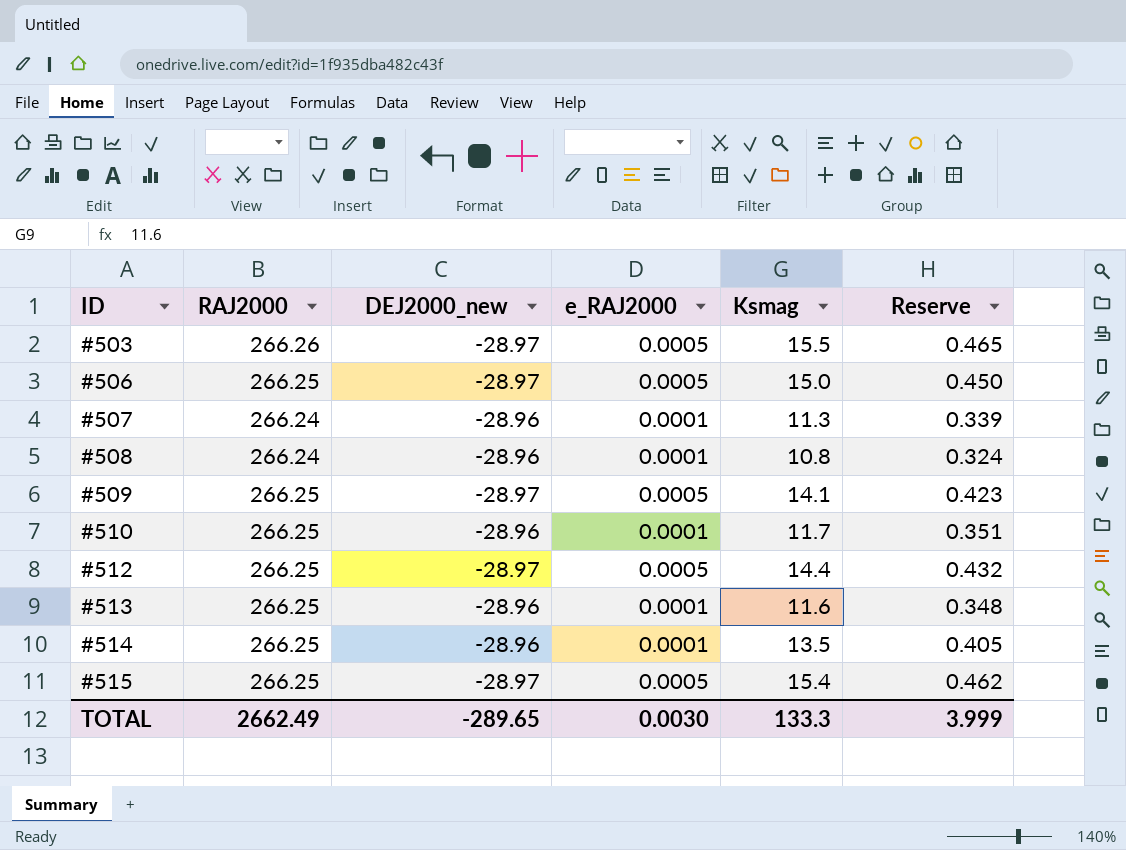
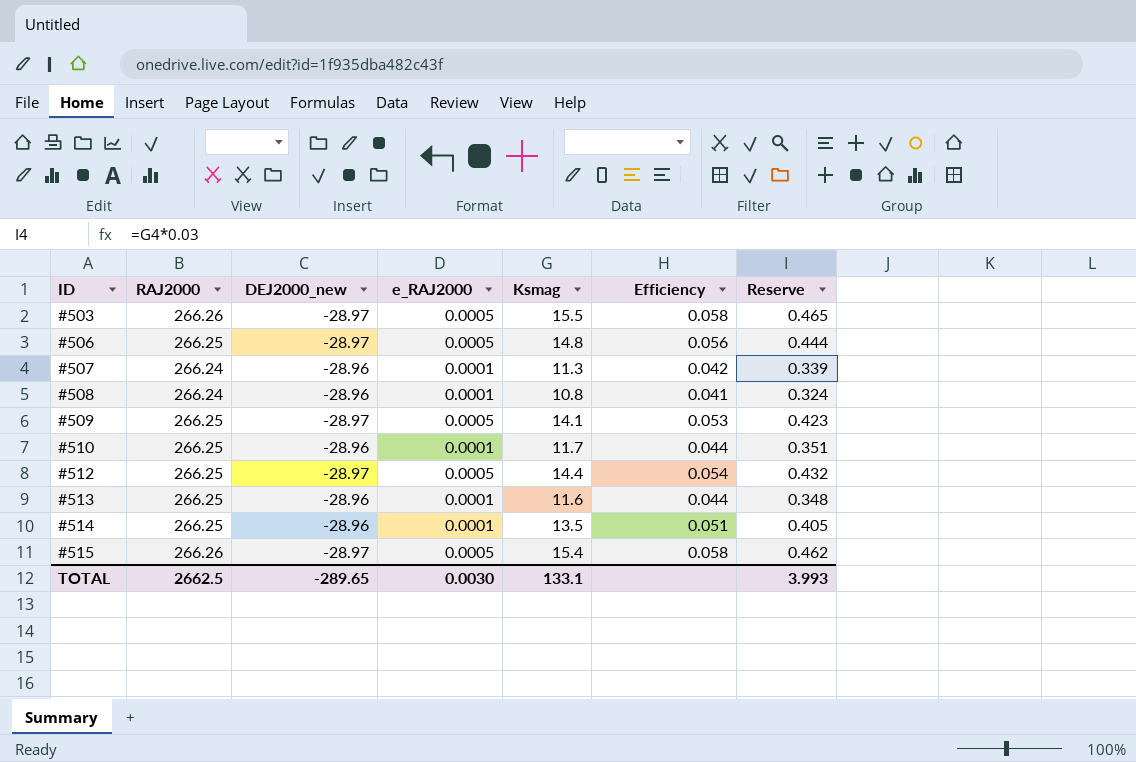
column Efficiency | formula: none -> [Ksmag] / [RAJ2000]
#506 | Ksmag: 15.0 -> 14.8
#506 | Reserve: 0.450 -> 0.444
#515 | RAJ2000: 266.25 -> 266.26
TOTAL | RAJ2000: 2662.49 -> 2662.5
TOTAL | Ksmag: 133.3 -> 133.1
TOTAL | Reserve: 3.999 -> 3.993

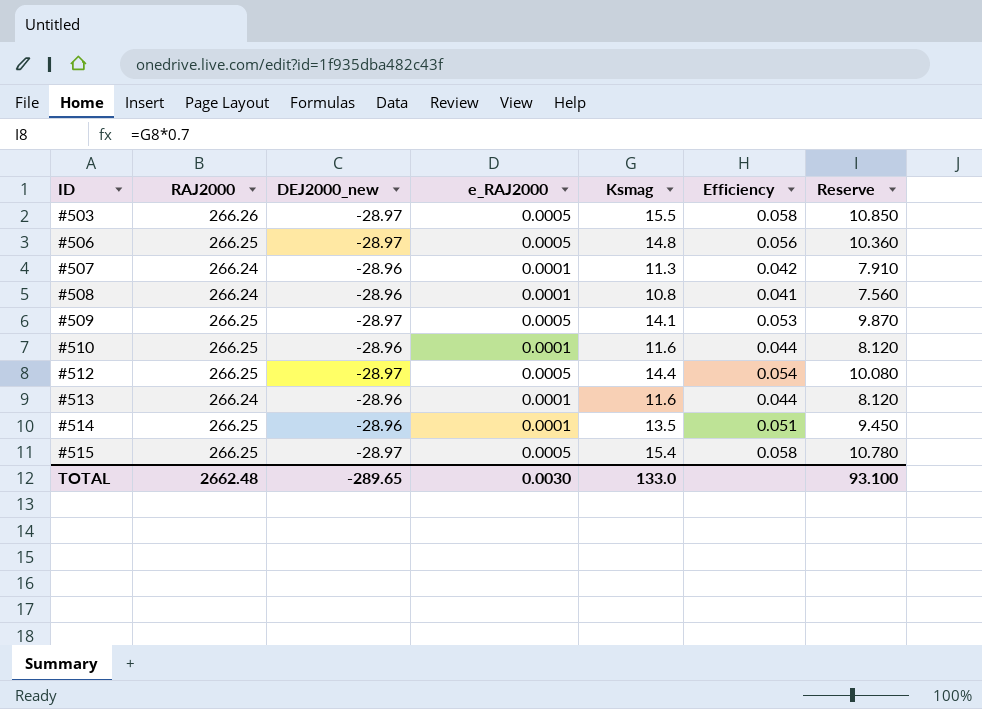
column Reserve | formula: [Ksmag] * 0.03 -> [Ksmag] * 0.7
#510 | Ksmag: 11.7 -> 11.6
#513 | RAJ2000: 266.25 -> 266.24
#515 | RAJ2000: 266.26 -> 266.25
TOTAL | RAJ2000: 2662.5 -> 2662.48
TOTAL | Ksmag: 133.1 -> 133.0
TOTAL | Reserve: 3.993 -> 93.100

